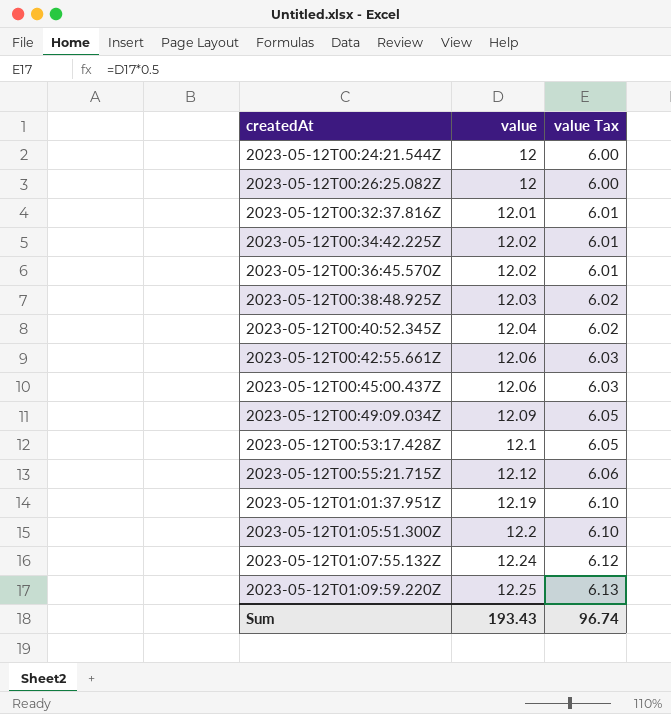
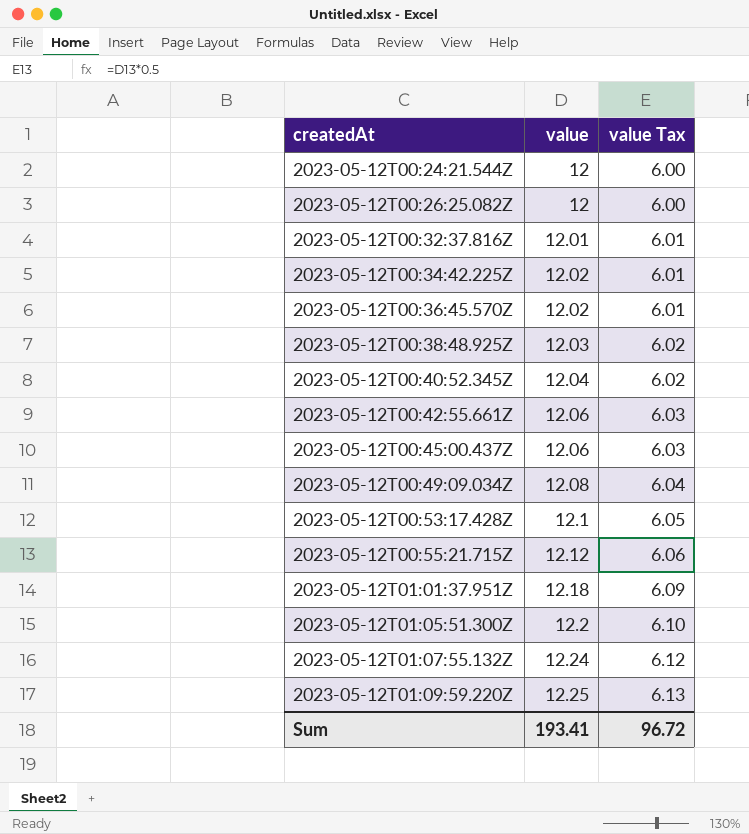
2023-05-12T00:49:09.034Z | value: 12.09 -> 12.08
2023-05-12T00:49:09.034Z | value Tax: 6.05 -> 6.04
2023-05-12T01:01:37.951Z | value: 12.19 -> 12.18
2023-05-12T01:01:37.951Z | value Tax: 6.10 -> 6.09
Sum | value: 193.43 -> 193.41
Sum | value Tax: 96.74 -> 96.72

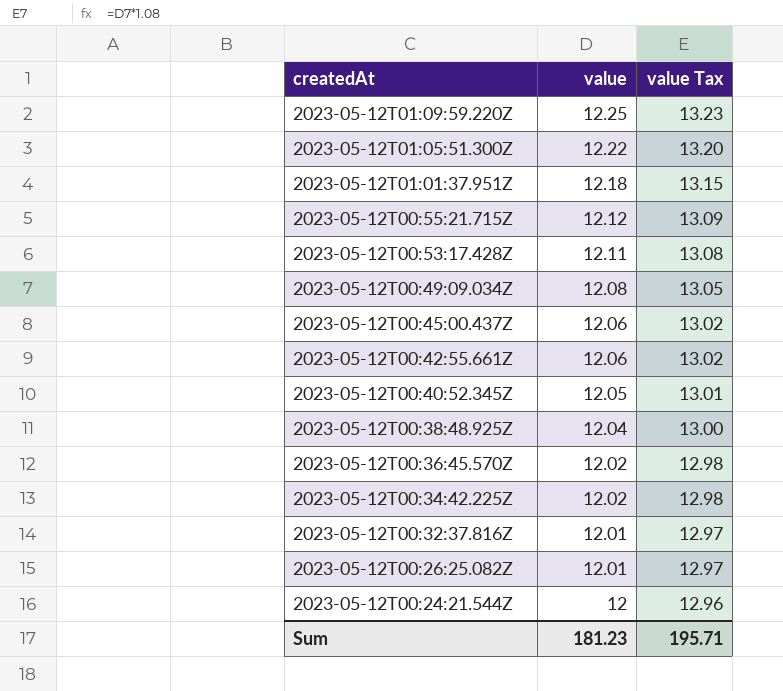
row order: createdAt ascending -> createdAt descending
column value Tax | formula: [value] * 0.5 -> [value] * 1.08
row 2023-05-12T01:07:55.132Z: 12.24 | 6.12 -> none
2023-05-12T01:05:51.300Z | value: 12.2 -> 12.22
2023-05-12T00:53:17.428Z | value: 12.1 -> 12.11
2023-05-12T00:40:52.345Z | value: 12.04 -> 12.05
2023-05-12T00:38:48.925Z | value: 12.03 -> 12.04
2023-05-12T00:26:25.082Z | value: 12 -> 12.01
Sum | value: 193.41 -> 181.23
Sum | value Tax: 96.72 -> 195.71

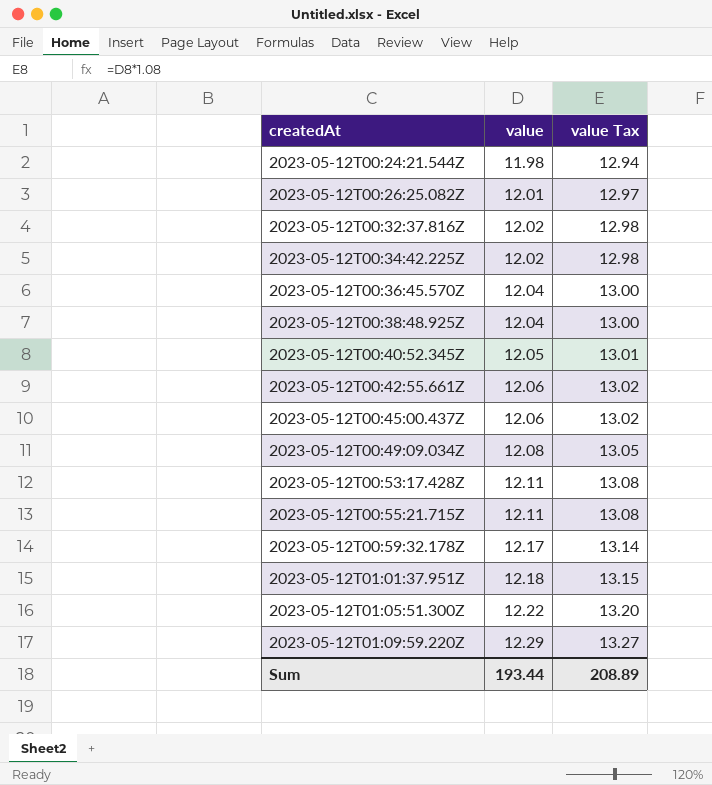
row order: createdAt descending -> createdAt ascending
2023-05-12T00:24:21.544Z | value: 12 -> 11.98
2023-05-12T00:24:21.544Z | value Tax: 12.96 -> 12.94
2023-05-12T00:32:37.816Z | value: 12.01 -> 12.02
2023-05-12T00:32:37.816Z | value Tax: 12.97 -> 12.98
2023-05-12T00:36:45.570Z | value: 12.02 -> 12.04
2023-05-12T00:36:45.570Z | value Tax: 12.98 -> 13.00
2023-05-12T00:55:21.715Z | value: 12.12 -> 12.11
2023-05-12T00:55:21.715Z | value Tax: 13.09 -> 13.08
row 2023-05-12T00:59:32.178Z: none -> 12.17 | 13.14
2023-05-12T01:09:59.220Z | value: 12.25 -> 12.29
2023-05-12T01:09:59.220Z | value Tax: 13.23 -> 13.27
Sum | value: 181.23 -> 193.44
Sum | value Tax: 195.71 -> 208.89

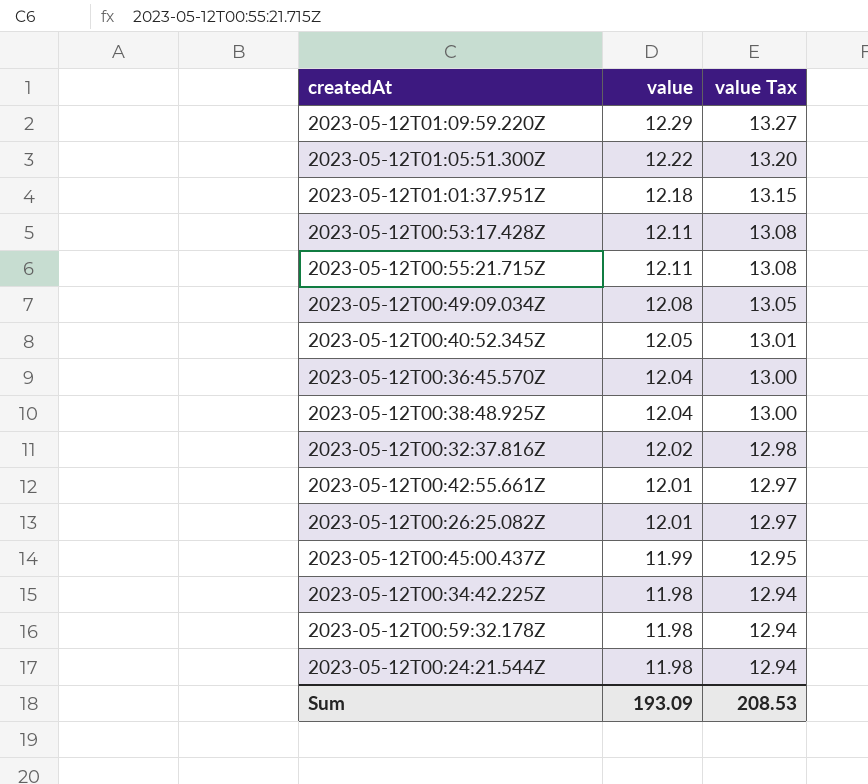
row order: createdAt ascending -> value descending
2023-05-12T00:42:55.661Z | value: 12.06 -> 12.01
2023-05-12T00:42:55.661Z | value Tax: 13.02 -> 12.97
2023-05-12T00:45:00.437Z | value: 12.06 -> 11.99
2023-05-12T00:45:00.437Z | value Tax: 13.02 -> 12.95
2023-05-12T00:34:42.225Z | value: 12.02 -> 11.98
2023-05-12T00:34:42.225Z | value Tax: 12.98 -> 12.94
2023-05-12T00:59:32.178Z | value: 12.17 -> 11.98
2023-05-12T00:59:32.178Z | value Tax: 13.14 -> 12.94
Sum | value: 193.44 -> 193.09
Sum | value Tax: 208.89 -> 208.53

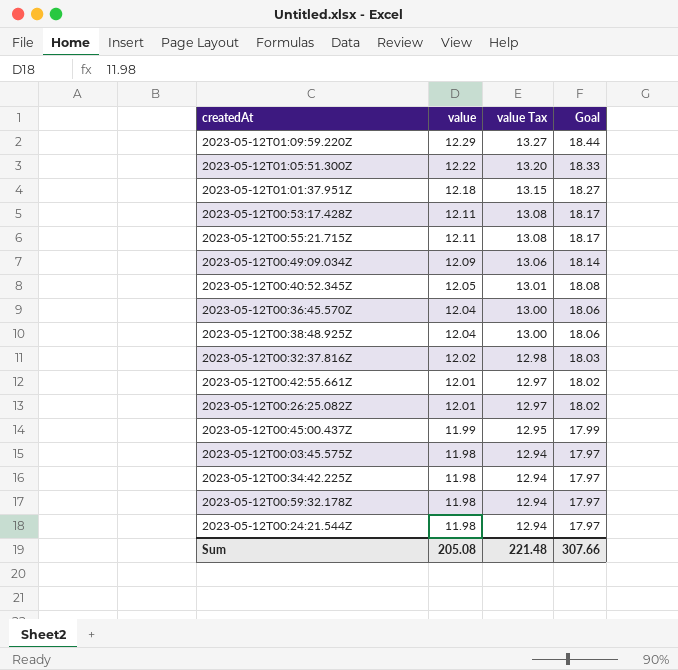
column Goal | formula: none -> [value] * 1.5
2023-05-12T00:49:09.034Z | value: 12.08 -> 12.09
2023-05-12T00:49:09.034Z | value Tax: 13.05 -> 13.06
row 2023-05-12T00:03:45.575Z: none -> 11.98 | 12.94 | 17.97
Sum | value: 193.09 -> 205.08
Sum | value Tax: 208.53 -> 221.48

